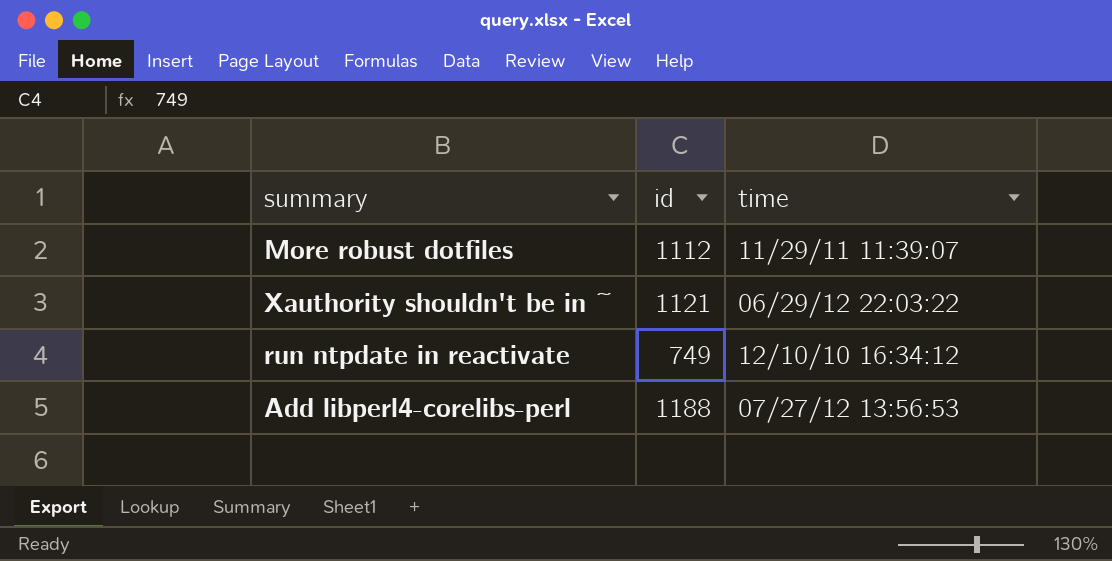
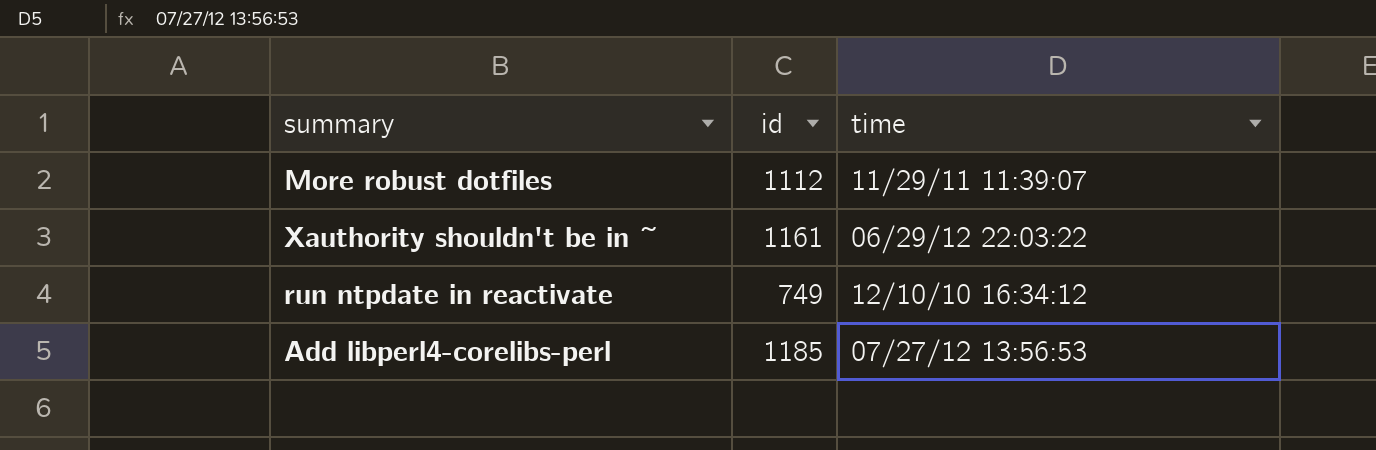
Xauthority shouldn't be in ~ | id: 1121 -> 1161
Add libperl4-corelibs-perl | id: 1188 -> 1185

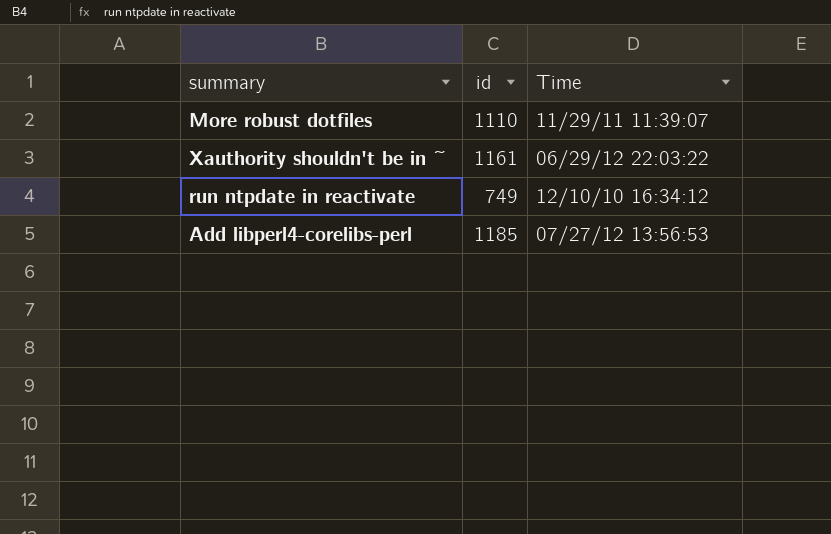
column name: time -> Time
More robust dotfiles | id: 1112 -> 1110

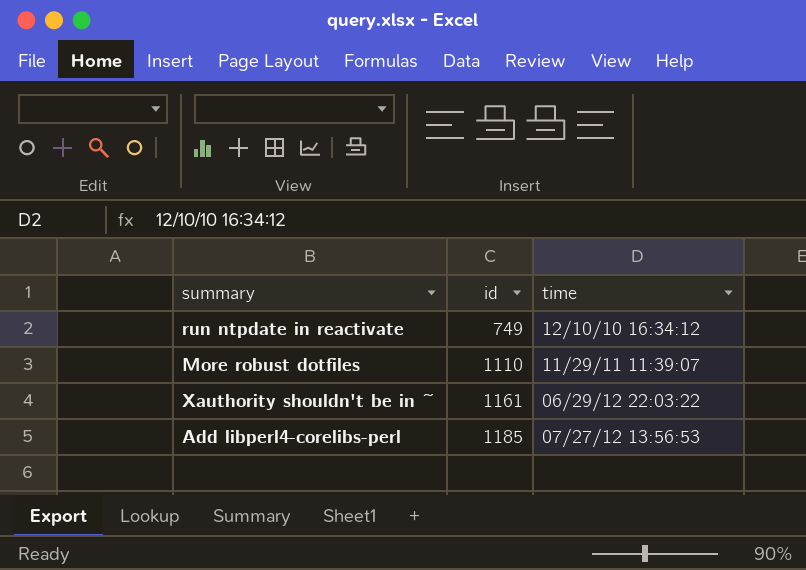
row order: none -> id ascending
column name: Time -> time

